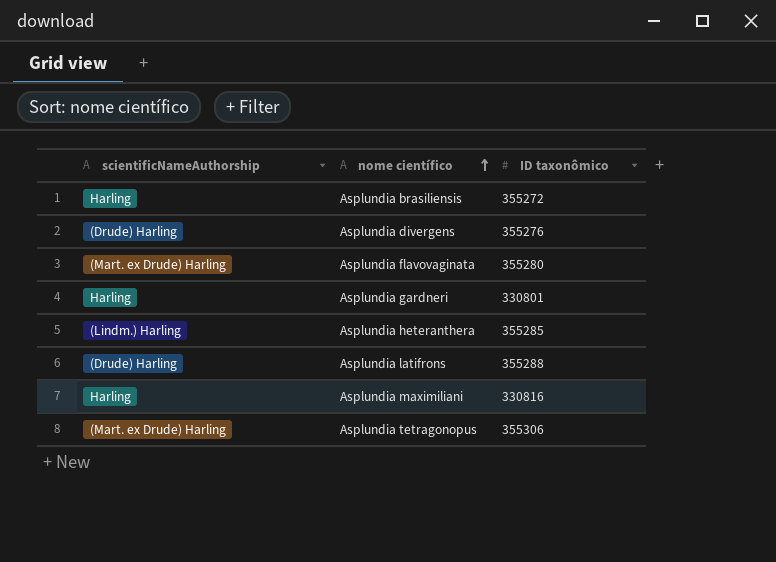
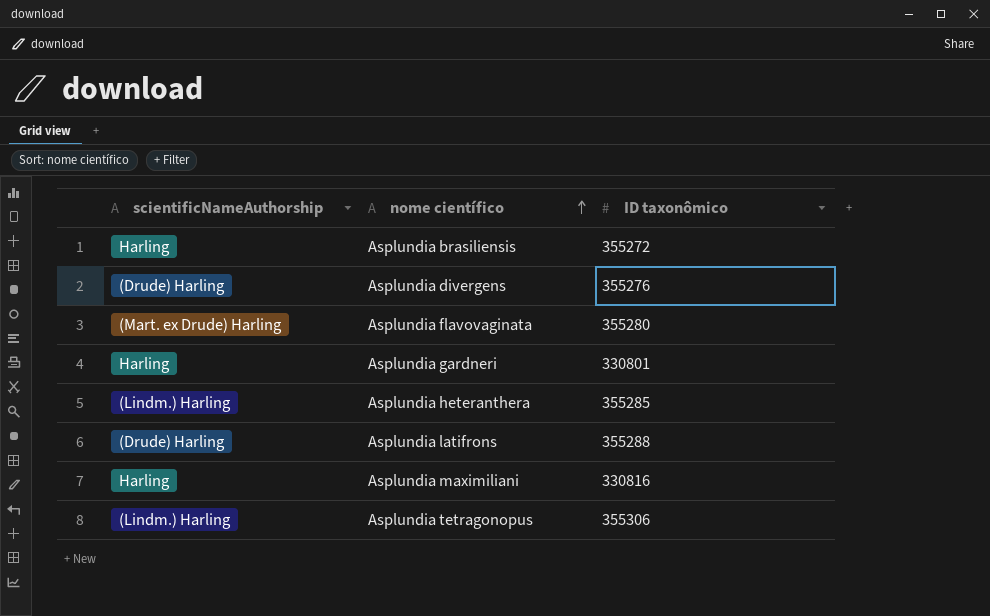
Asplundia tetragonopus | scientificNameAuthorship: (Mart. ex Drude) Harling -> (Lindm.) Harling

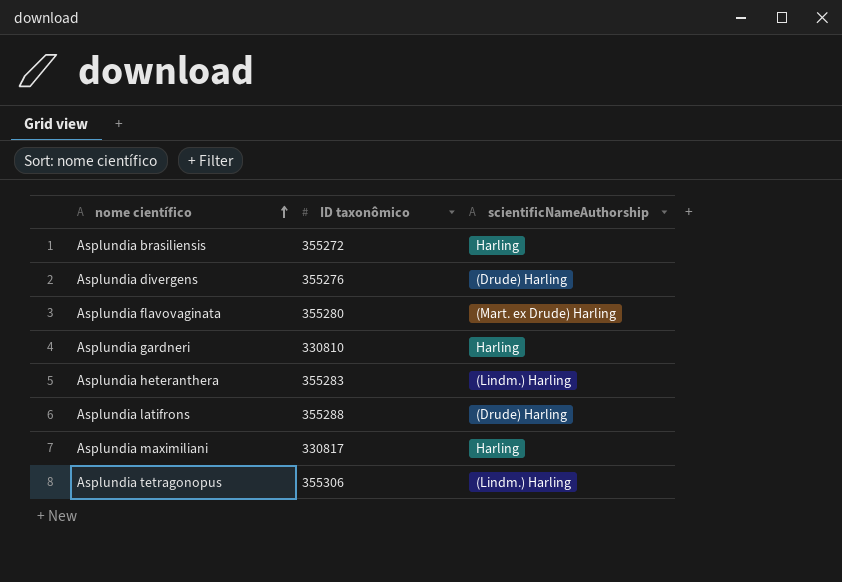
column scientificNameAuthorship | position: 1 -> 3
Asplundia gardneri | ID taxonômico: 330801 -> 330810
Asplundia heteranthera | ID taxonômico: 355285 -> 355283
Asplundia maximiliani | ID taxonômico: 330816 -> 330817

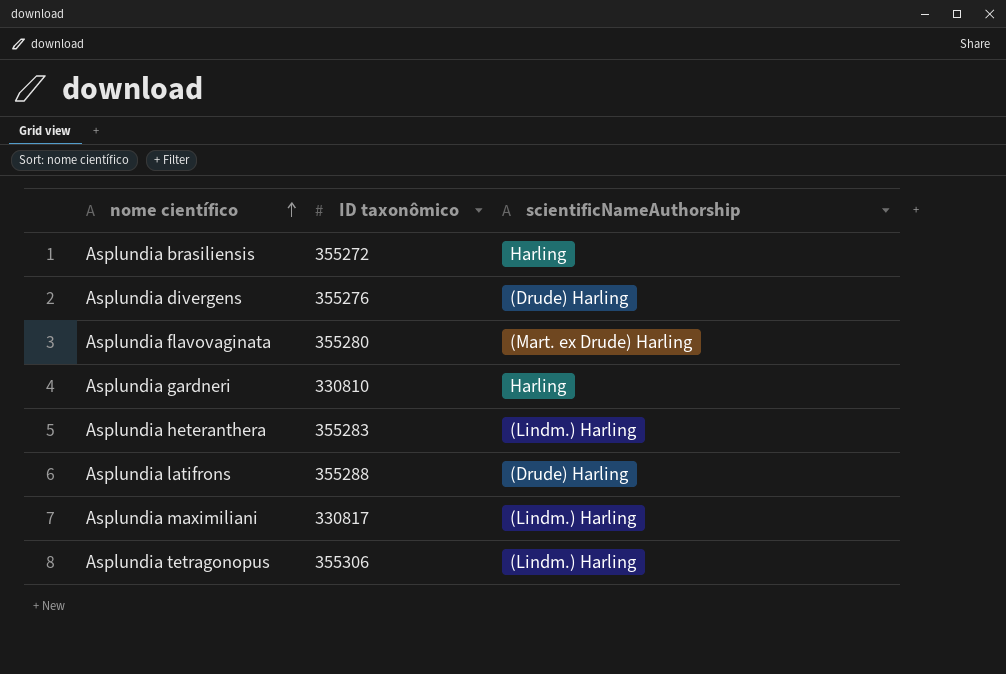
Asplundia maximiliani | scientificNameAuthorship: Harling -> (Lindm.) Harling

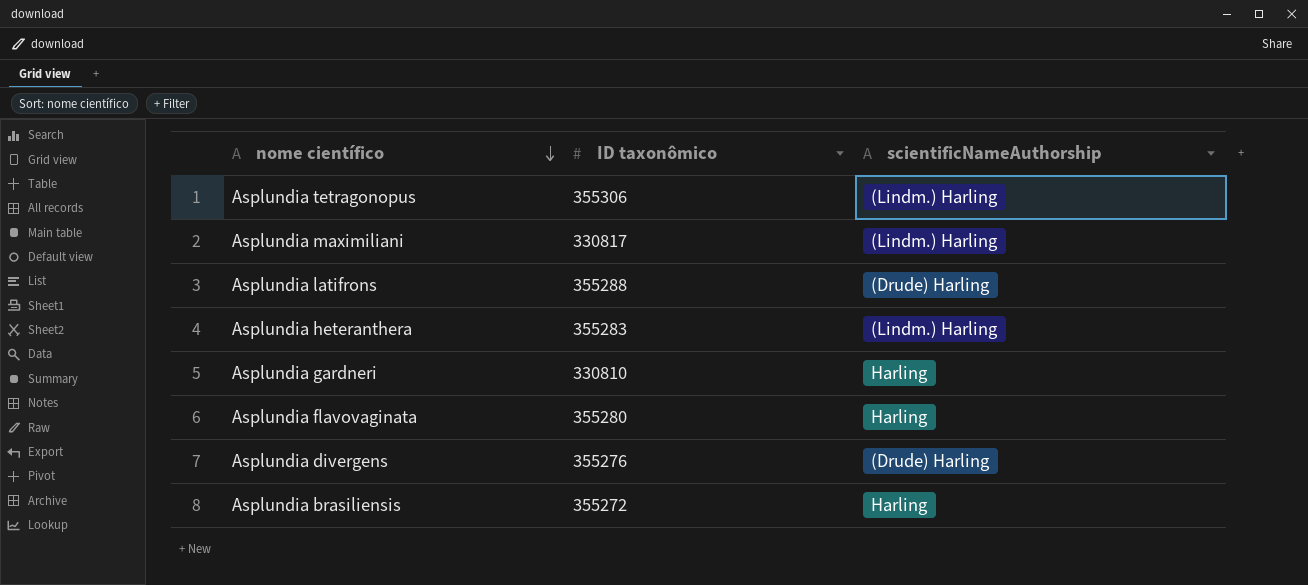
row order: nome científico ascending -> nome científico descending
Asplundia flavovaginata | scientificNameAuthorship: (Mart. ex Drude) Harling -> Harling

